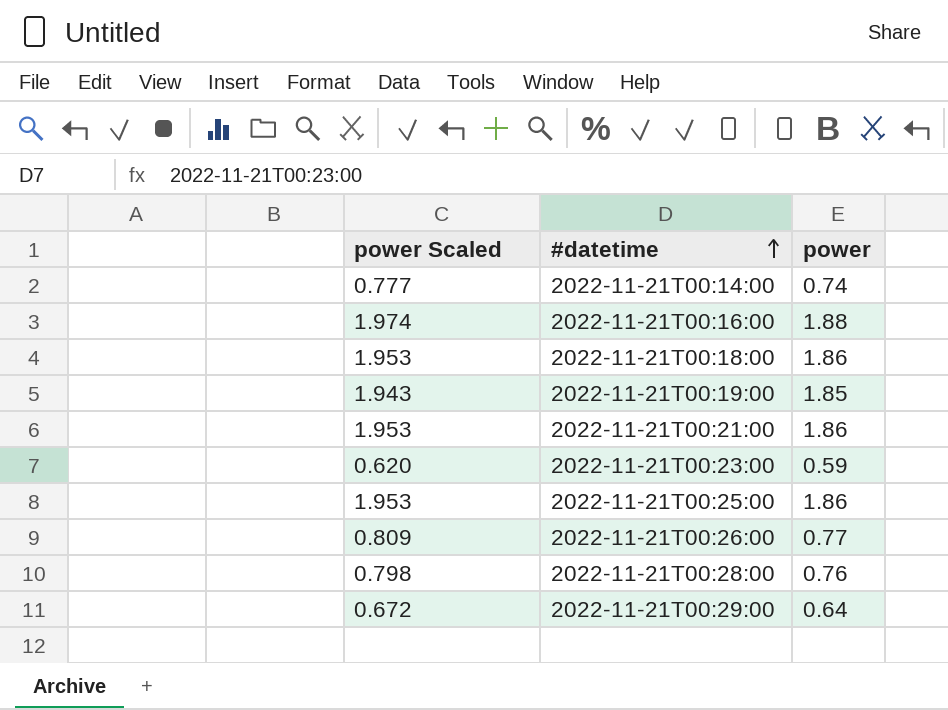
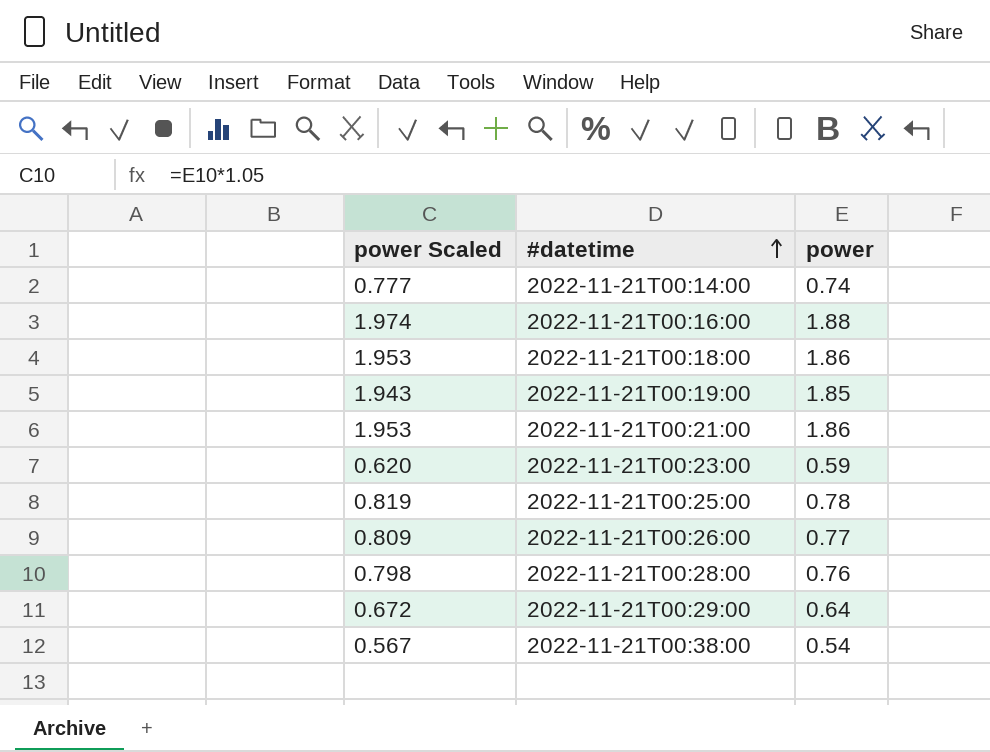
2022-11-21T00:25:00 | power Scaled: 1.953 -> 0.819
2022-11-21T00:25:00 | power: 1.86 -> 0.78
row 2022-11-21T00:38:00: none -> 0.567 | 0.54

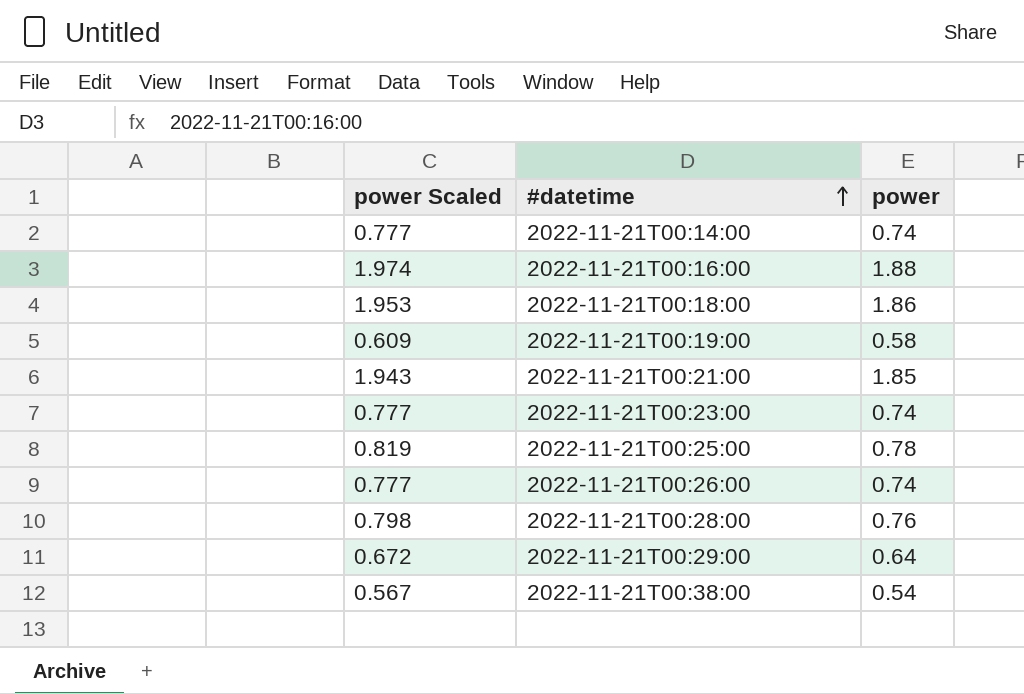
2022-11-21T00:19:00 | power Scaled: 1.943 -> 0.609
2022-11-21T00:19:00 | power: 1.85 -> 0.58
2022-11-21T00:21:00 | power Scaled: 1.953 -> 1.943
2022-11-21T00:21:00 | power: 1.86 -> 1.85
2022-11-21T00:23:00 | power Scaled: 0.620 -> 0.777
2022-11-21T00:23:00 | power: 0.59 -> 0.74
2022-11-21T00:26:00 | power Scaled: 0.809 -> 0.777
2022-11-21T00:26:00 | power: 0.77 -> 0.74

